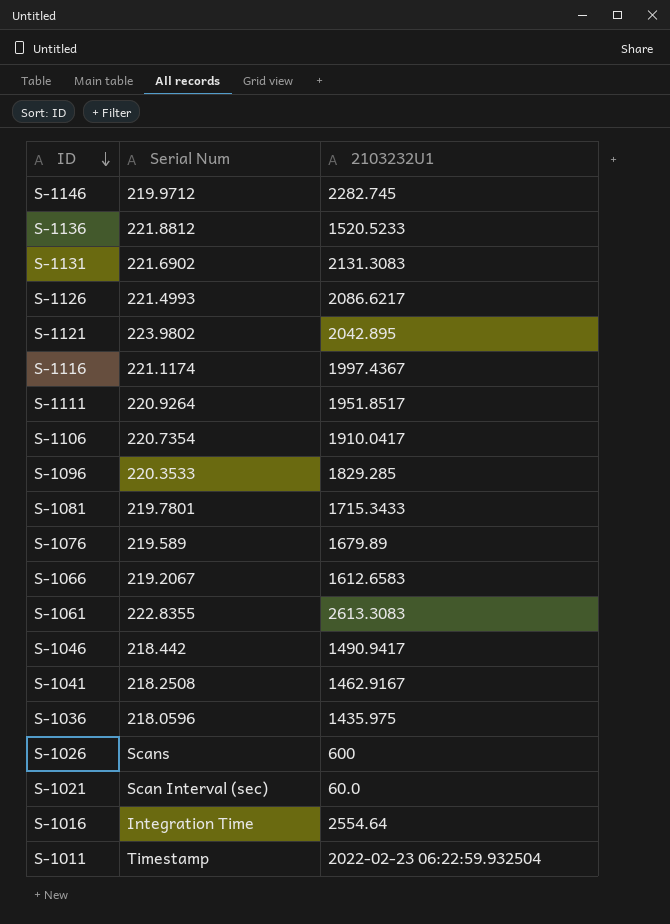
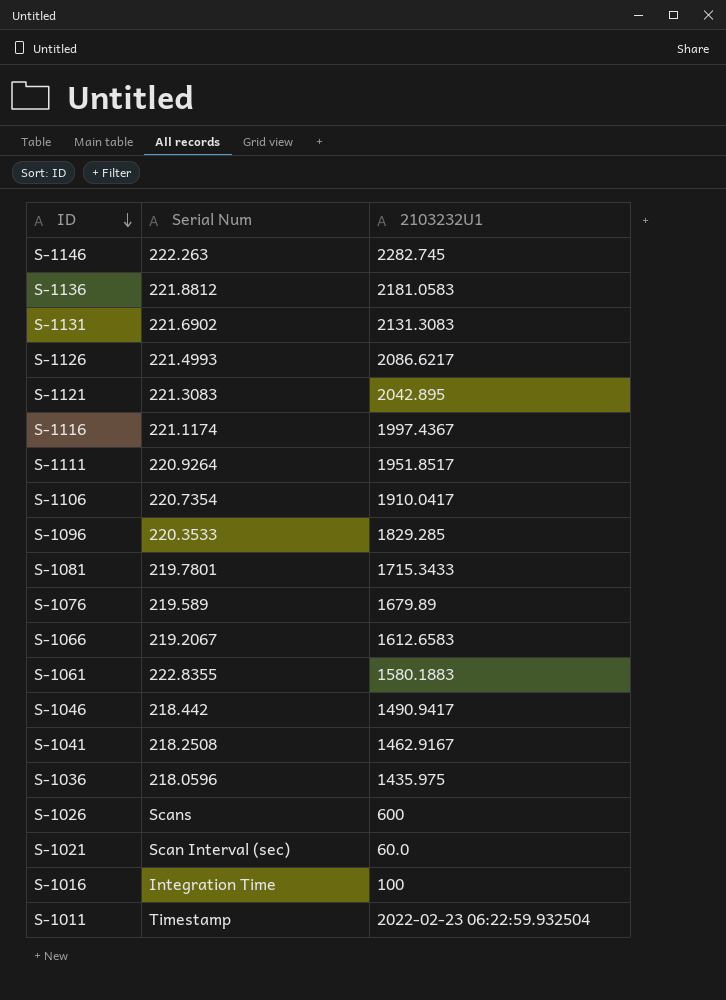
S-1146 | Serial Num: 219.9712 -> 222.263
S-1136 | 2103232U1: 1520.5233 -> 2181.0583
S-1121 | Serial Num: 223.9802 -> 221.3083
S-1061 | 2103232U1: 2613.3083 -> 1580.1883
S-1016 | 2103232U1: 2554.64 -> 100

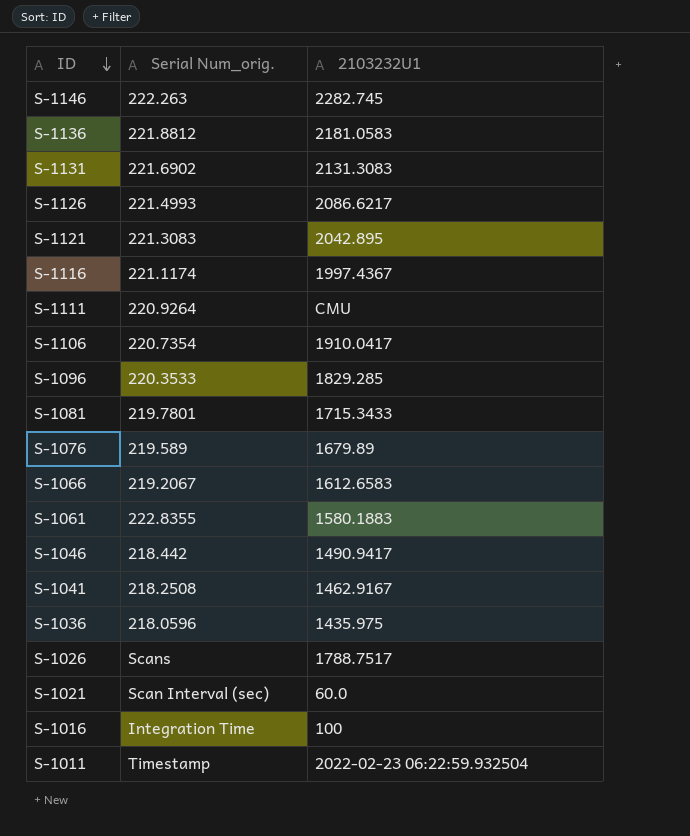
column name: Serial Num -> Serial Num_orig.
S-1111 | 2103232U1: 1951.8517 -> CMU
S-1026 | 2103232U1: 600 -> 1788.7517

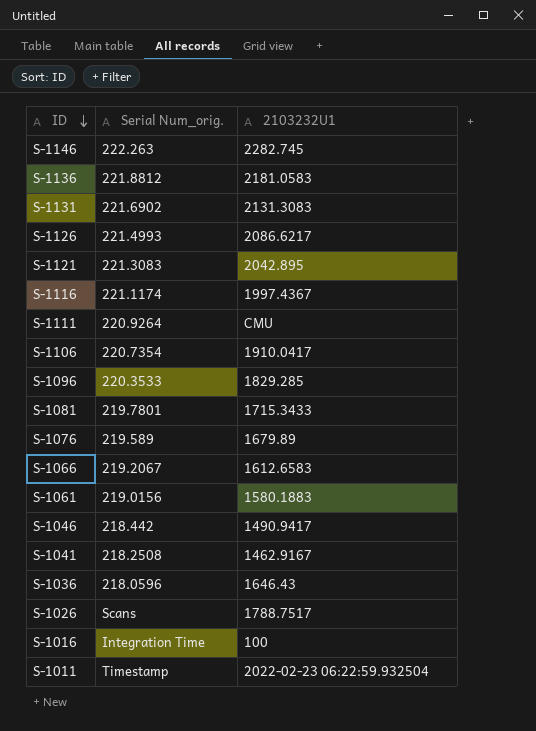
row S-1021: Scan Interval (sec) | 60.0 -> none
S-1061 | Serial Num_orig.: 222.8355 -> 219.0156
S-1036 | 2103232U1: 1435.975 -> 1646.43

